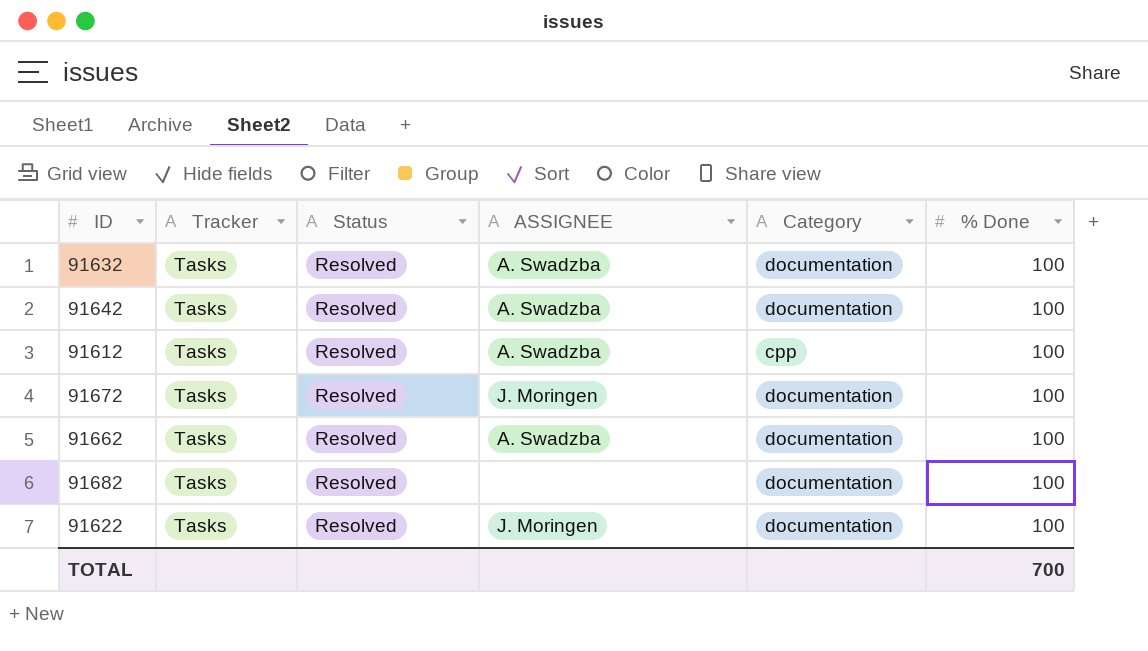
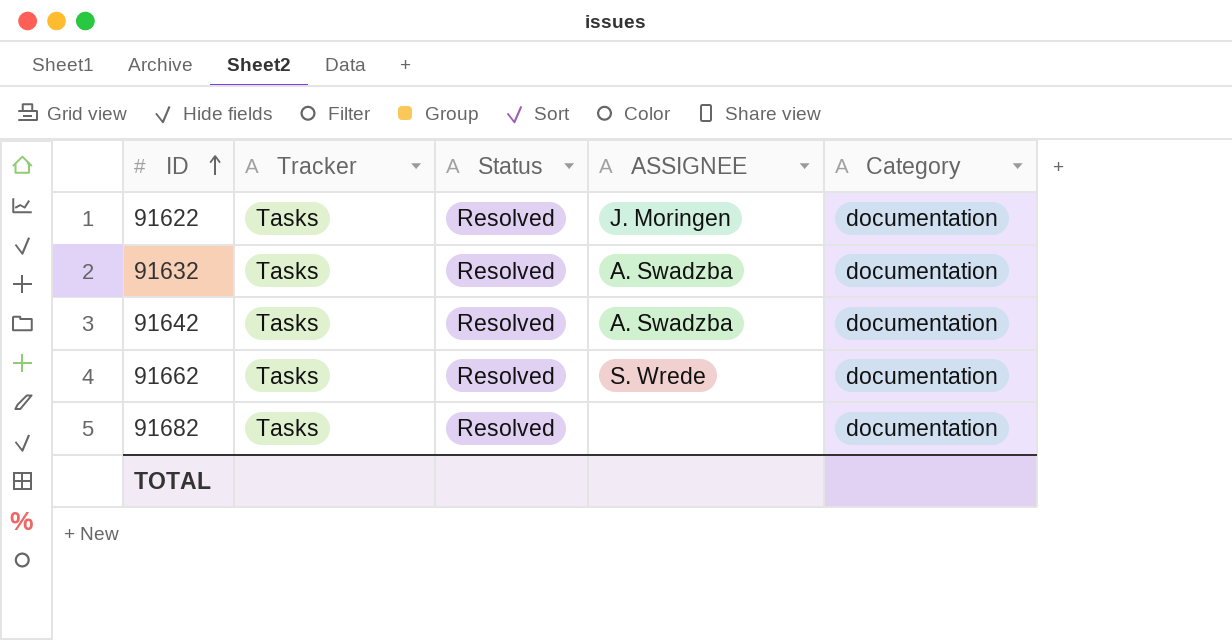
row order: none -> ID ascending
column % Done | position: 6 -> none
row 91612: Tasks | Resolved | A. Swadzba | cpp | 100 -> none
row 91672: Tasks | Resolved | J. Moringen | documentation | 100 -> none
91662 | ASSIGNEE: A. Swadzba -> S. Wrede

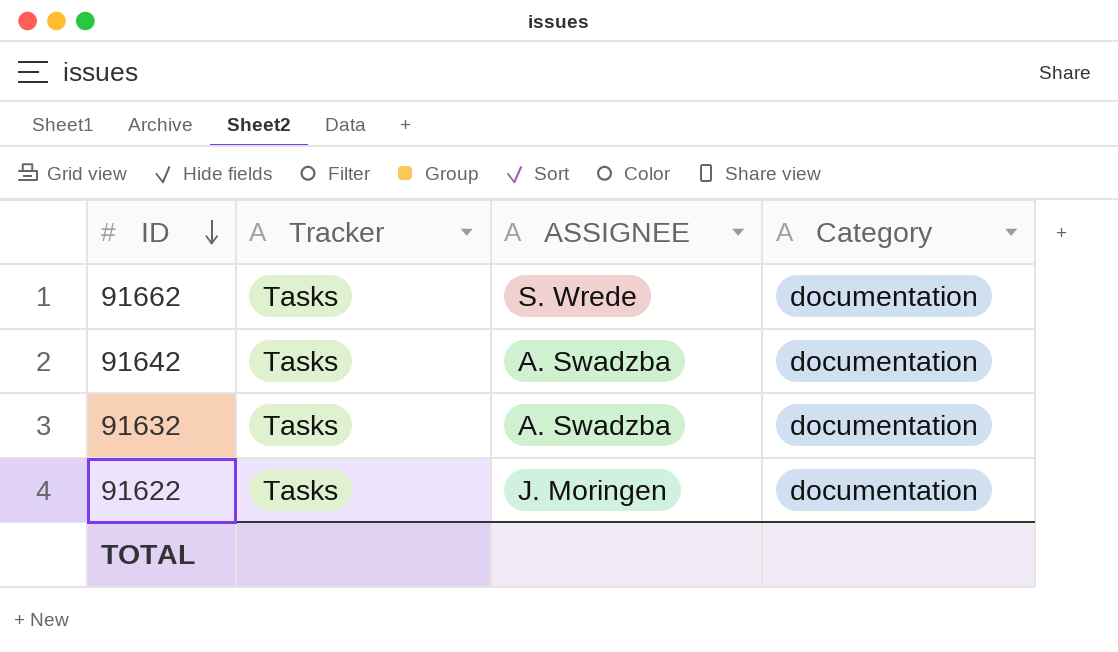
row order: ID ascending -> ID descending
column Status | position: 3 -> none
row 91682: Tasks | Resolved | none | documentation -> none

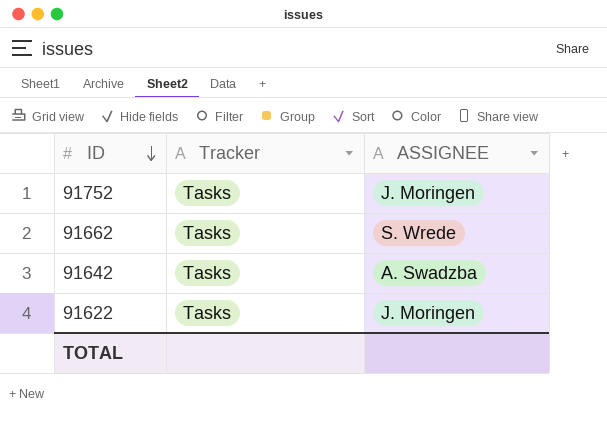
column Category | position: 4 -> none
row 91632: Tasks | A. Swadzba | documentation -> none
row 91752: none -> Tasks | J. Moringen

